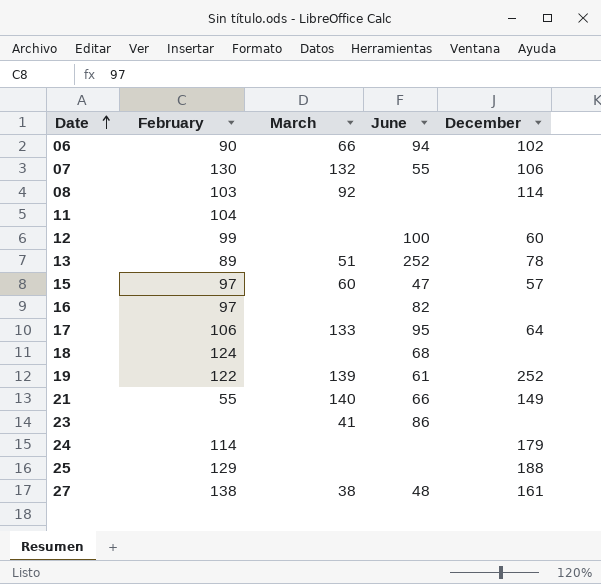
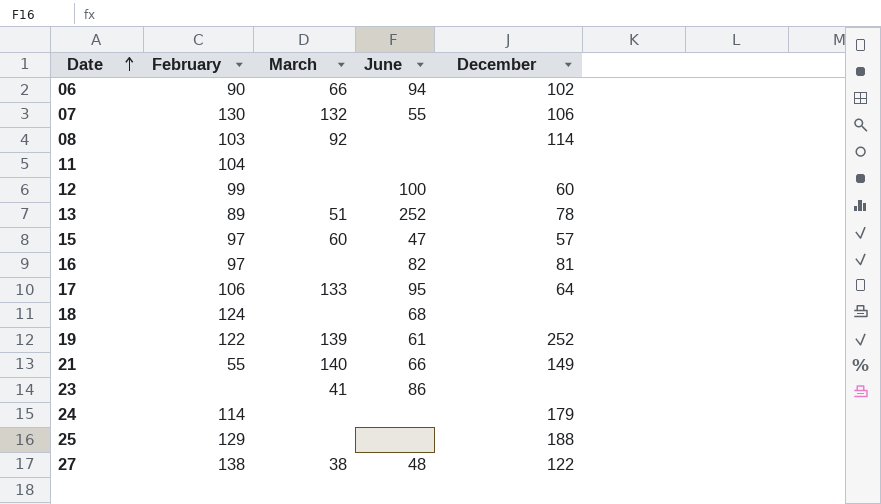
16 | December: none -> 81
27 | December: 161 -> 122

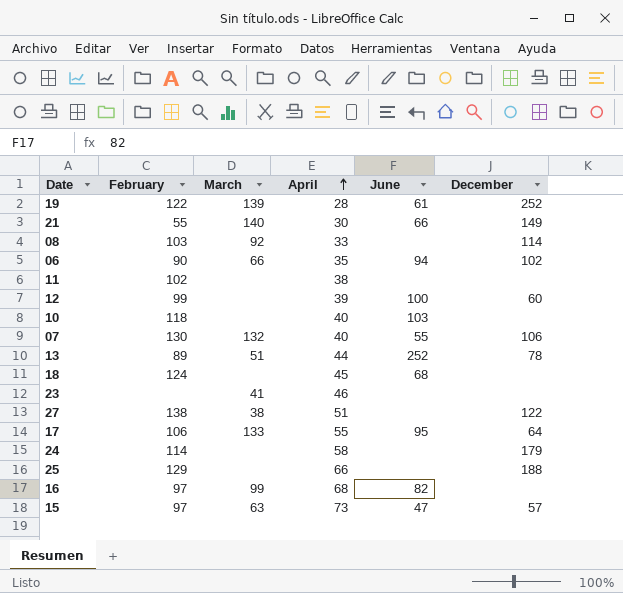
row order: Date ascending -> April ascending
column April | position: none -> 4
11 | February: 104 -> 102
row 10: none -> 118 | none | 40 | 103 | none
23 | June: 86 -> none
27 | June: 48 -> none
16 | March: none -> 99
16 | December: 81 -> none
15 | March: 60 -> 63

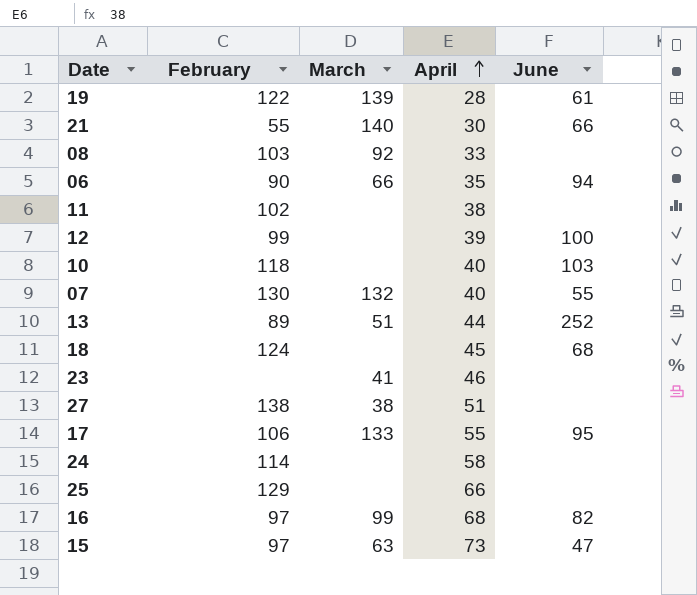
column December | position: 6 -> none

